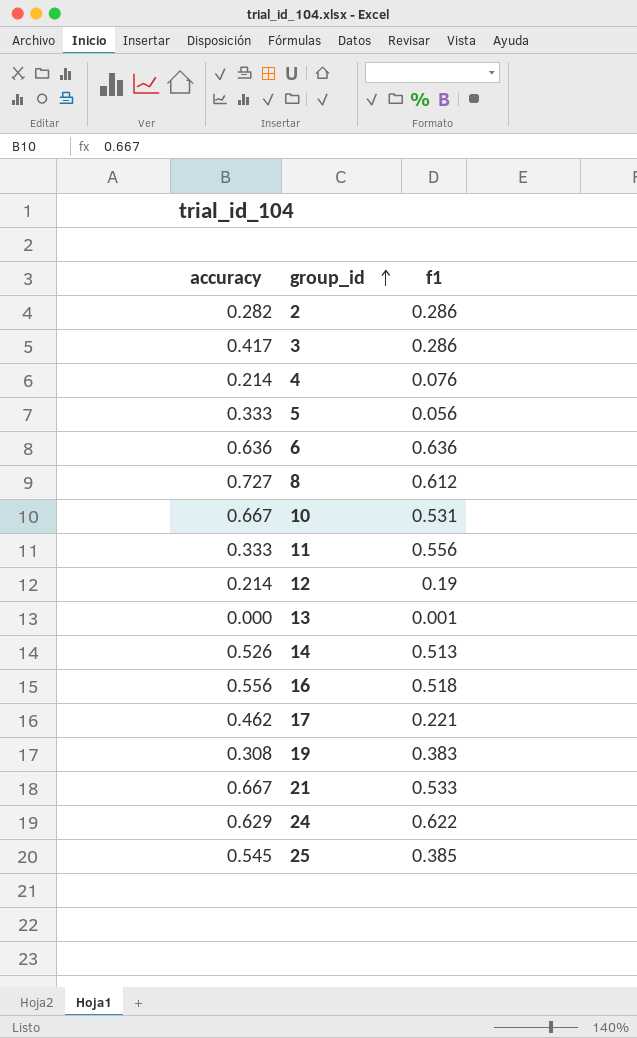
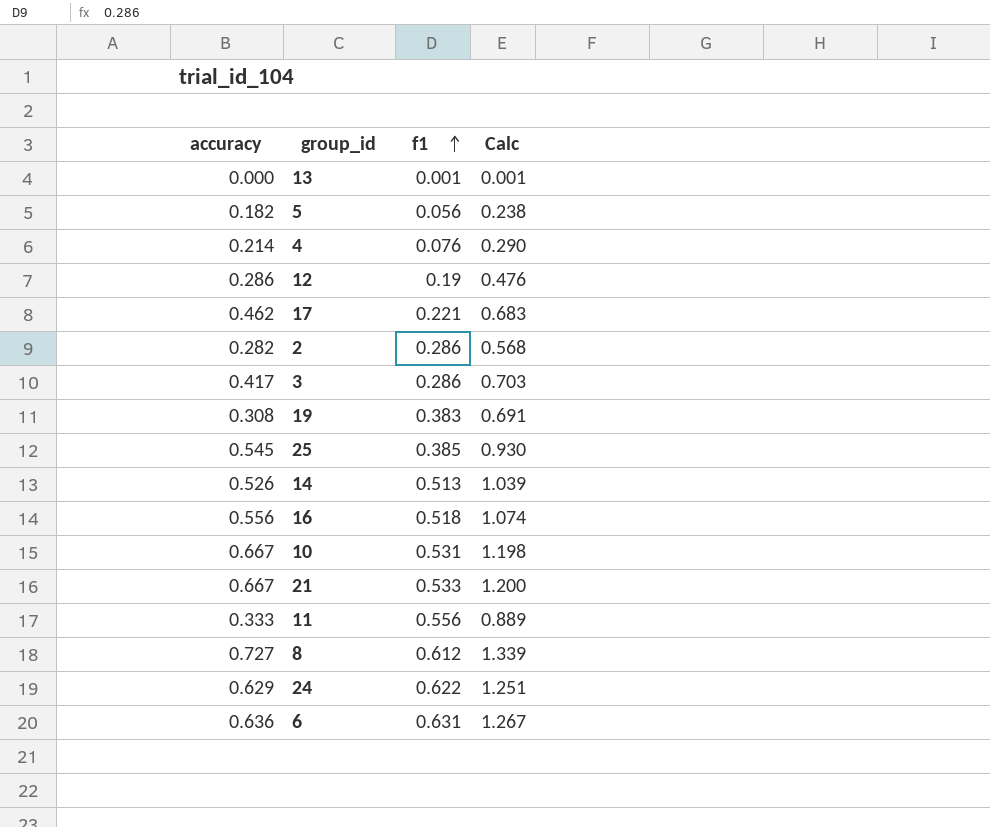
row order: group_id ascending -> f1 ascending
column Calc | formula: none -> [accuracy] + [f1]
5 | accuracy: 0.333 -> 0.182
12 | accuracy: 0.214 -> 0.286
6 | f1: 0.636 -> 0.631

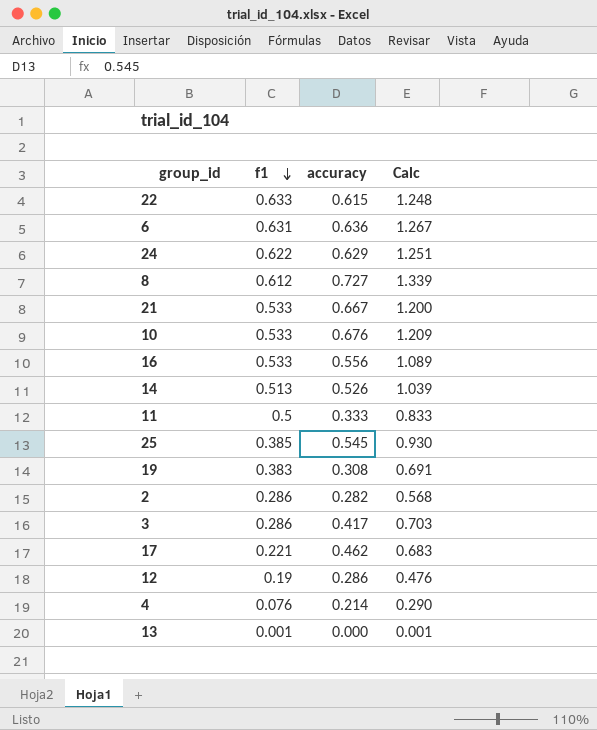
row order: f1 ascending -> f1 descending
column accuracy | position: 1 -> 3
row 5: 0.182 | 0.056 | 0.238 -> none
row 22: none -> 0.633 | 0.615 | 1.248
10 | f1: 0.531 -> 0.533
10 | accuracy: 0.667 -> 0.676
10 | Calc: 1.198 -> 1.209
16 | f1: 0.518 -> 0.533
16 | Calc: 1.074 -> 1.089
11 | f1: 0.556 -> 0.5
11 | Calc: 0.889 -> 0.833

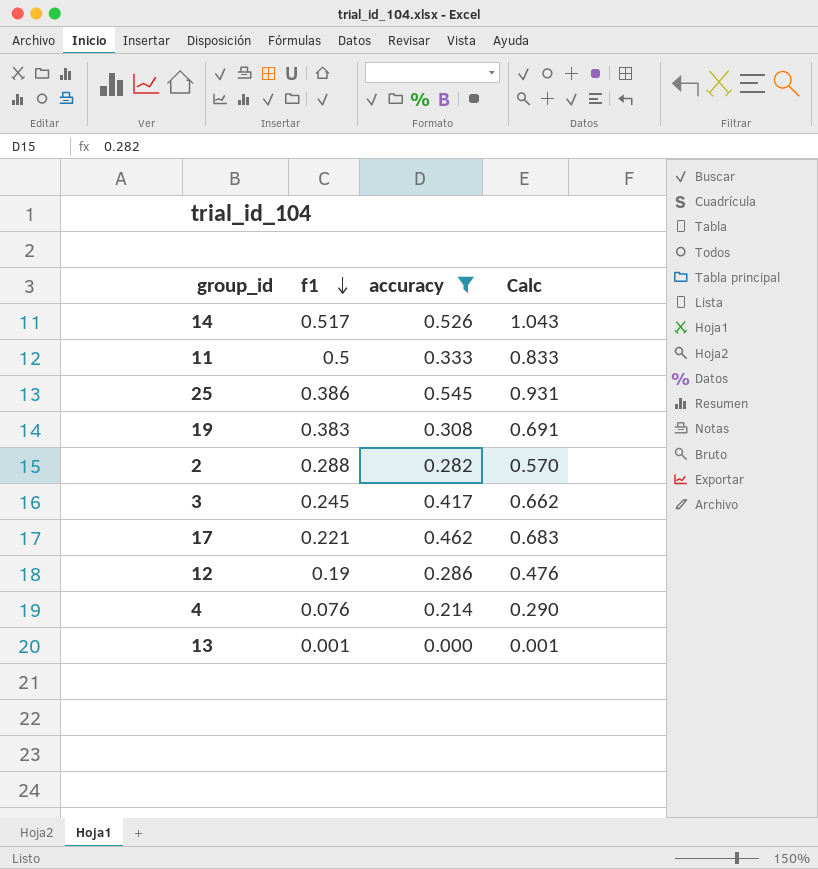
filter: none -> accuracy <= 0.545
14 | f1: 0.513 -> 0.517
14 | Calc: 1.039 -> 1.043
25 | f1: 0.385 -> 0.386
25 | Calc: 0.930 -> 0.931
2 | f1: 0.286 -> 0.288
2 | Calc: 0.568 -> 0.570
3 | f1: 0.286 -> 0.245
3 | Calc: 0.703 -> 0.662

